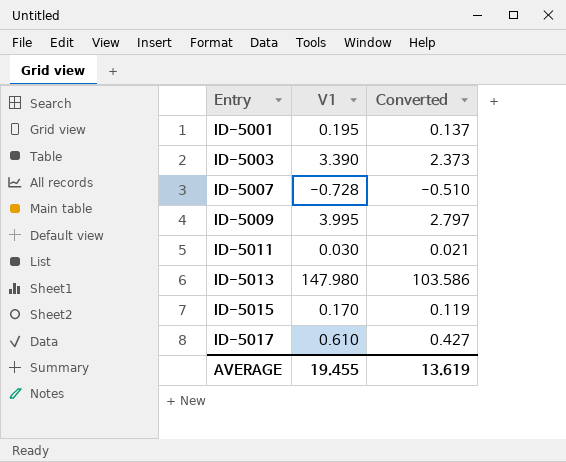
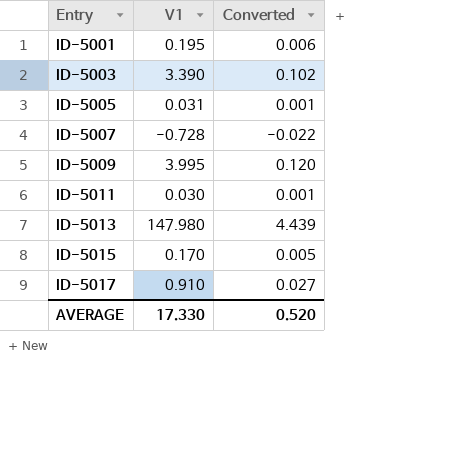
column Converted | formula: [V1] * 0.7 -> [V1] * 0.03
row ID-5005: none -> 0.031 | 0.001
ID-5017 | V1: 0.610 -> 0.910
AVERAGE | V1: 19.455 -> 17.330
AVERAGE | Converted: 13.619 -> 0.520

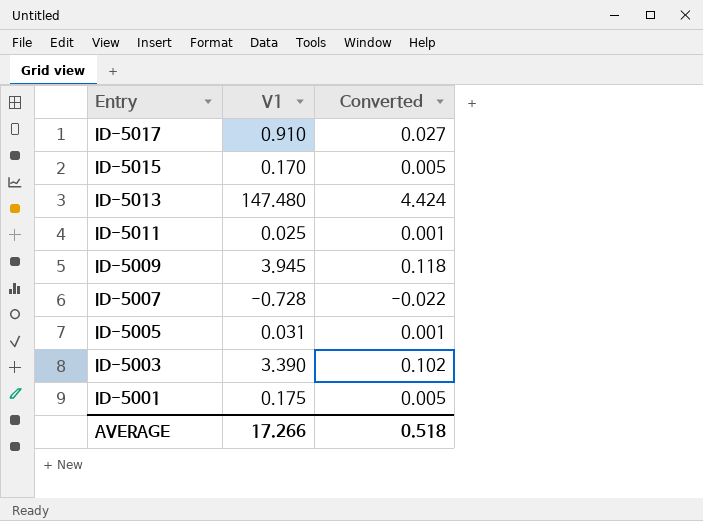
row order: Entry ascending -> Entry descending
ID-5013 | V1: 147.980 -> 147.480
ID-5013 | Converted: 4.439 -> 4.424
ID-5011 | V1: 0.030 -> 0.025
ID-5009 | V1: 3.995 -> 3.945
ID-5009 | Converted: 0.120 -> 0.118
ID-5001 | V1: 0.195 -> 0.175
ID-5001 | Converted: 0.006 -> 0.005
AVERAGE | V1: 17.330 -> 17.266
AVERAGE | Converted: 0.520 -> 0.518

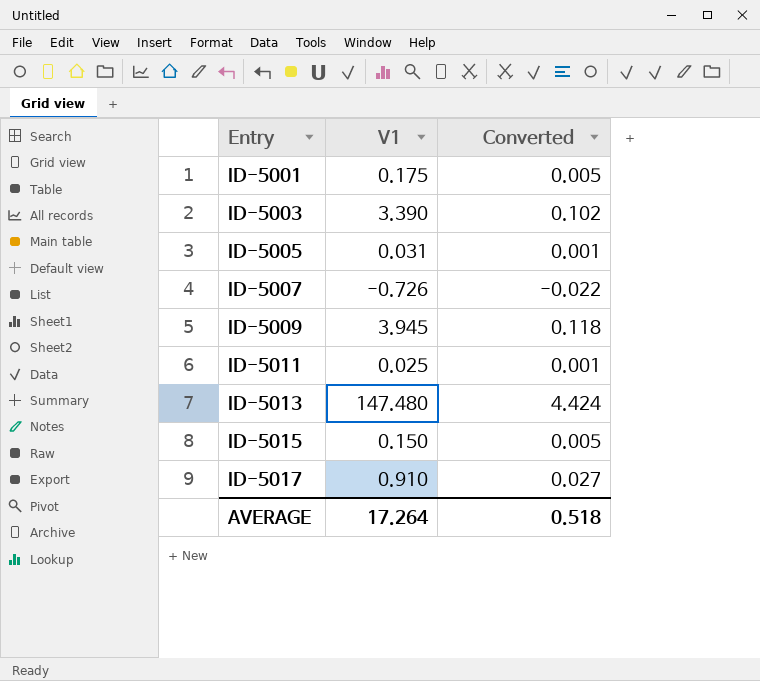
row order: Entry descending -> Entry ascending
ID-5007 | V1: -0.728 -> -0.726
ID-5015 | V1: 0.170 -> 0.150
AVERAGE | V1: 17.266 -> 17.264

